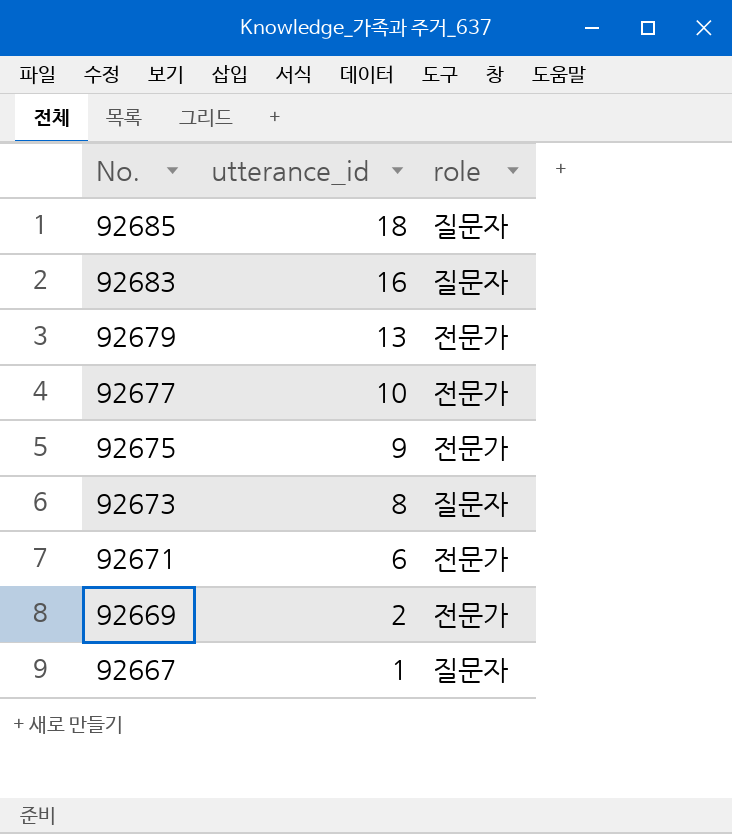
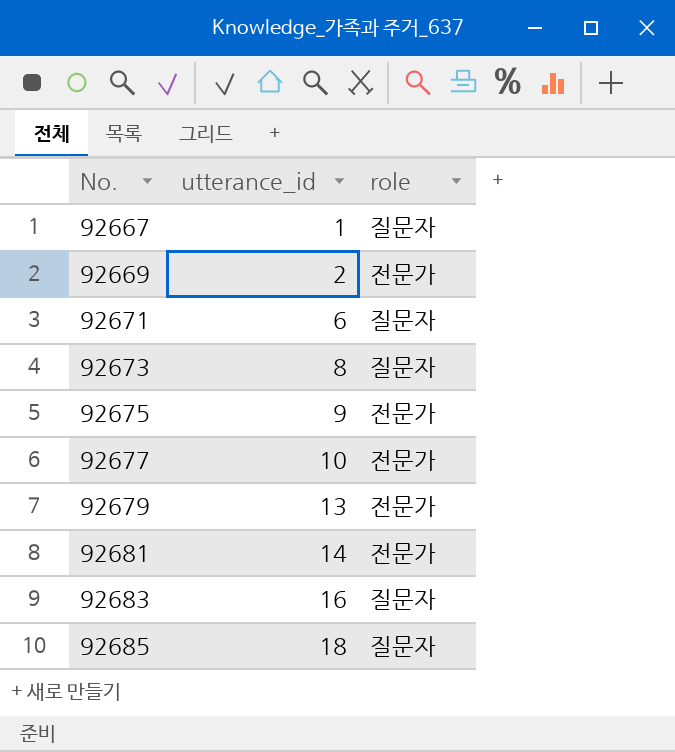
row order: No. descending -> No. ascending
92671 | role: 전문가 -> 질문자
row 92681: none -> 14 | 전문가

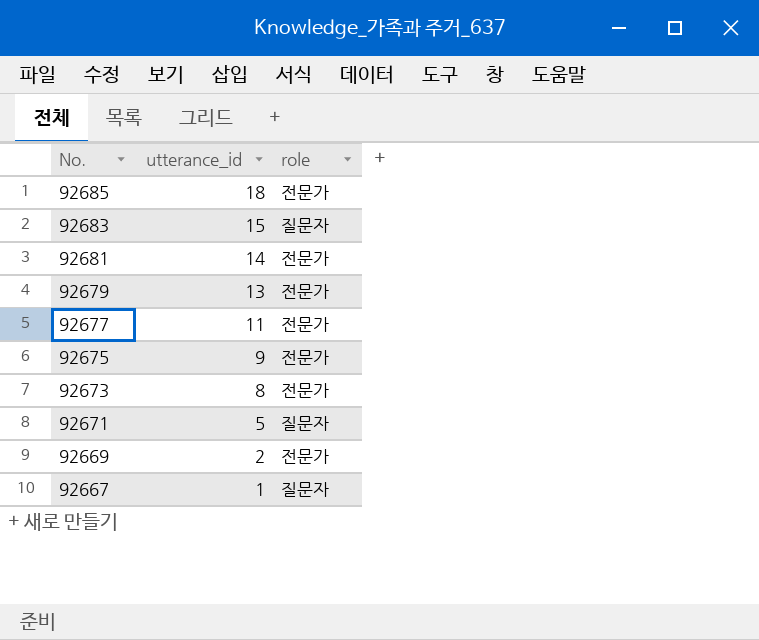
row order: No. ascending -> No. descending
92685 | role: 질문자 -> 전문가
92683 | utterance_id: 16 -> 15
92677 | utterance_id: 10 -> 11
92673 | role: 질문자 -> 전문가
92671 | utterance_id: 6 -> 5

